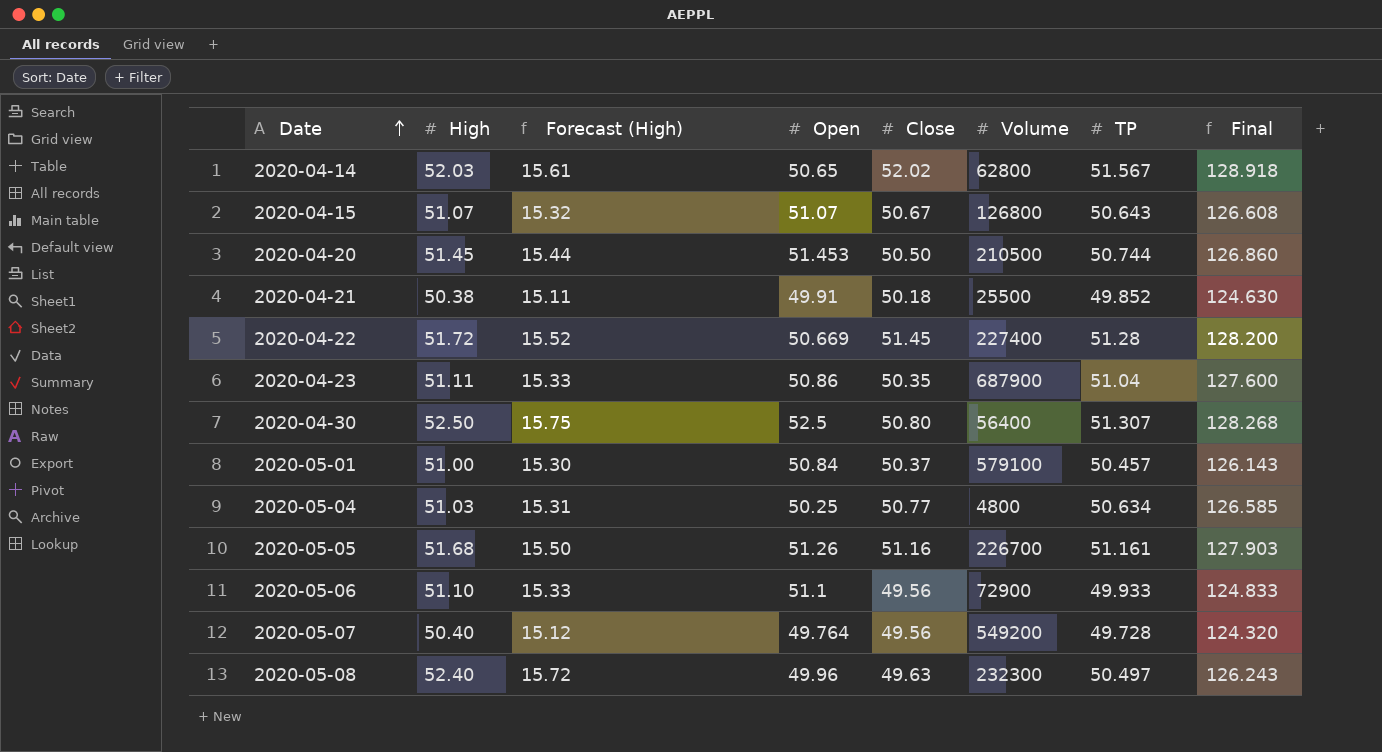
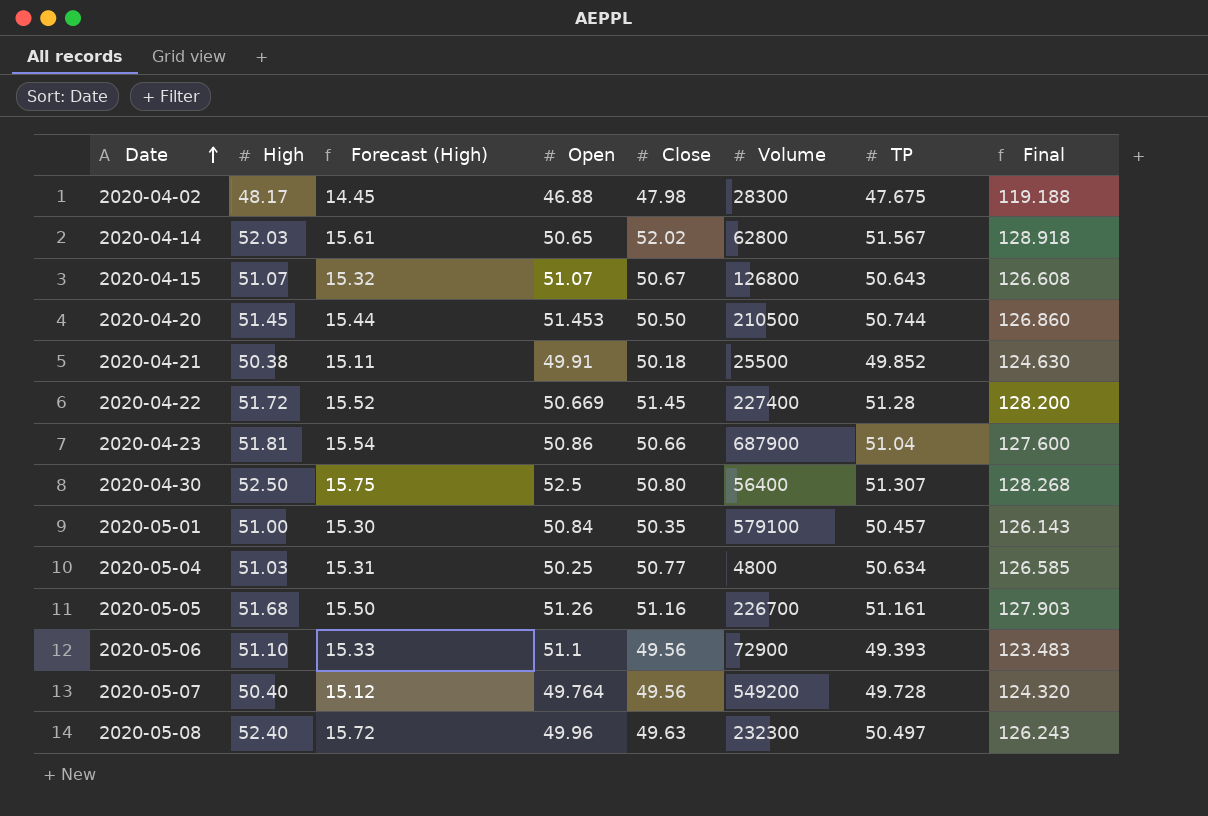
row 2020-04-02: none -> 48.17 | 14.45 | 46.88 | 47.98 | 28300 | 47.675 | 119.188
2020-04-23 | High: 51.11 -> 51.81
2020-04-23 | Forecast (High): 15.33 -> 15.54
2020-04-23 | Close: 50.35 -> 50.66
2020-05-01 | Close: 50.37 -> 50.35
2020-05-06 | TP: 49.933 -> 49.393
2020-05-06 | Final: 124.833 -> 123.483

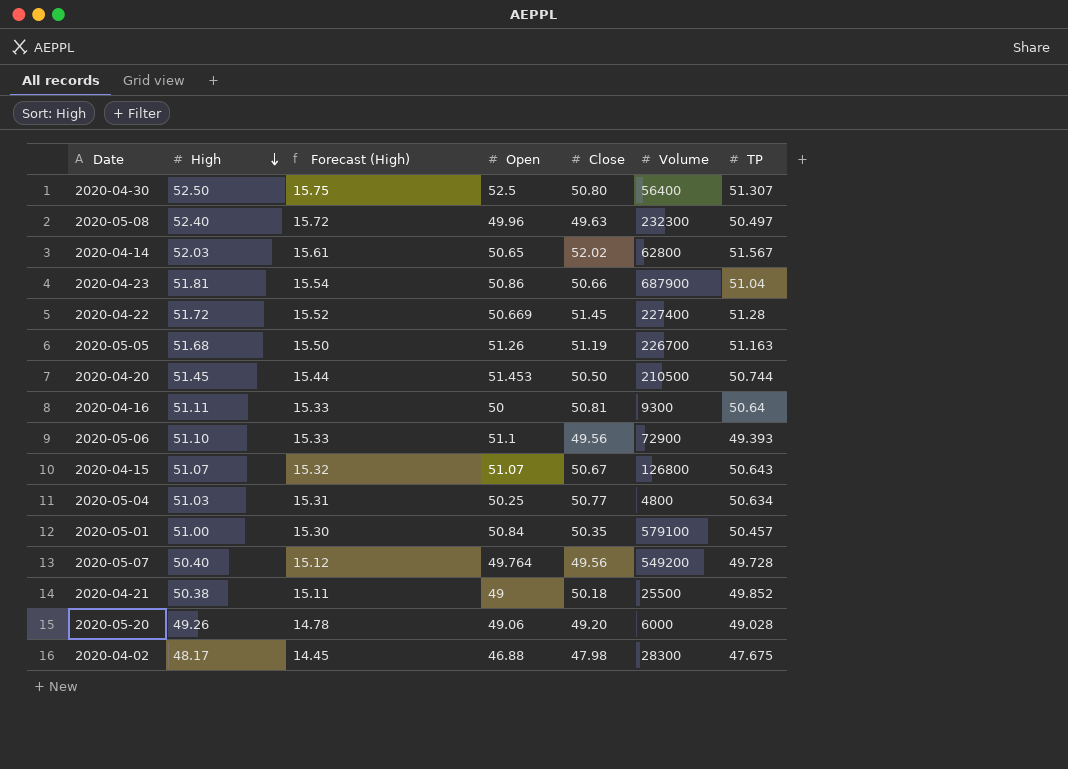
row order: Date ascending -> High descending
column Final | formula: [TP] * 2.5 -> none
2020-05-05 | Close: 51.16 -> 51.19
2020-05-05 | TP: 51.161 -> 51.163
row 2020-04-16: none -> 51.11 | 15.33 | 50 | 50.81 | 9300 | 50.64
2020-04-21 | Open: 49.91 -> 49
row 2020-05-20: none -> 49.26 | 14.78 | 49.06 | 49.20 | 6000 | 49.028

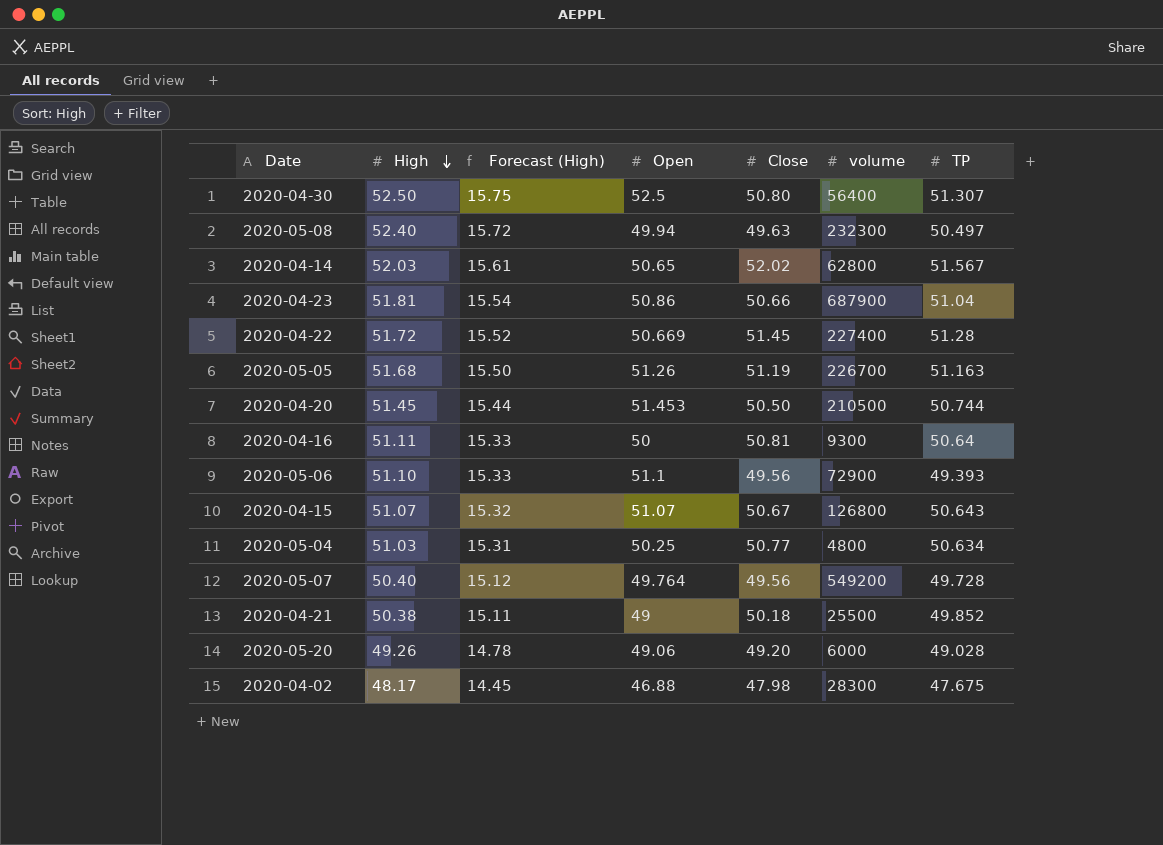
column name: Volume -> volume
row 2020-05-01: 51.00 | 15.30 | 50.84 | 50.35 | 579100 | 50.457 -> none
2020-05-08 | Open: 49.96 -> 49.94

